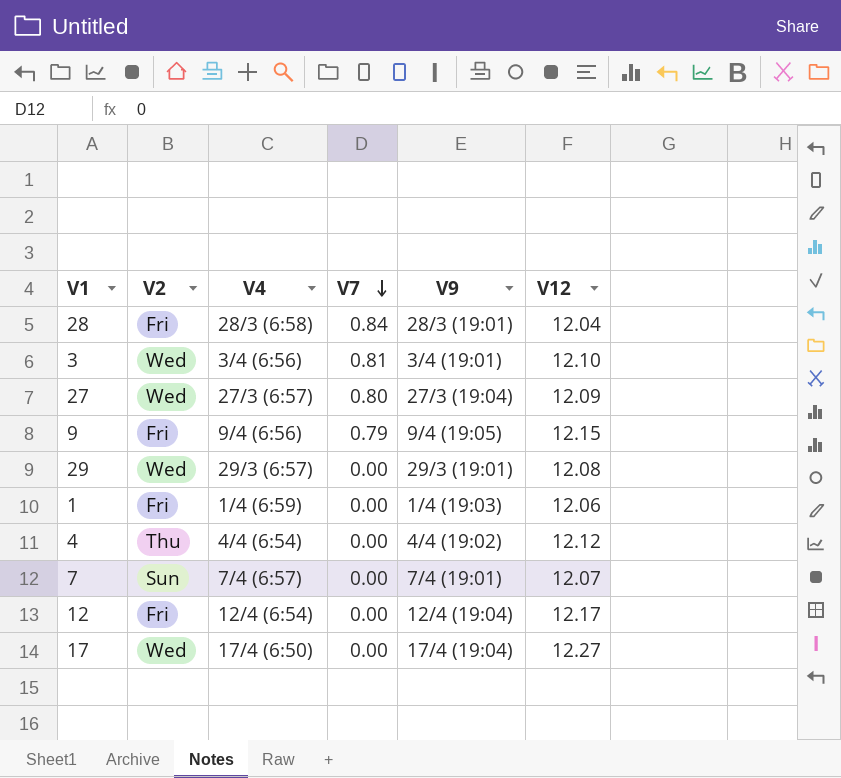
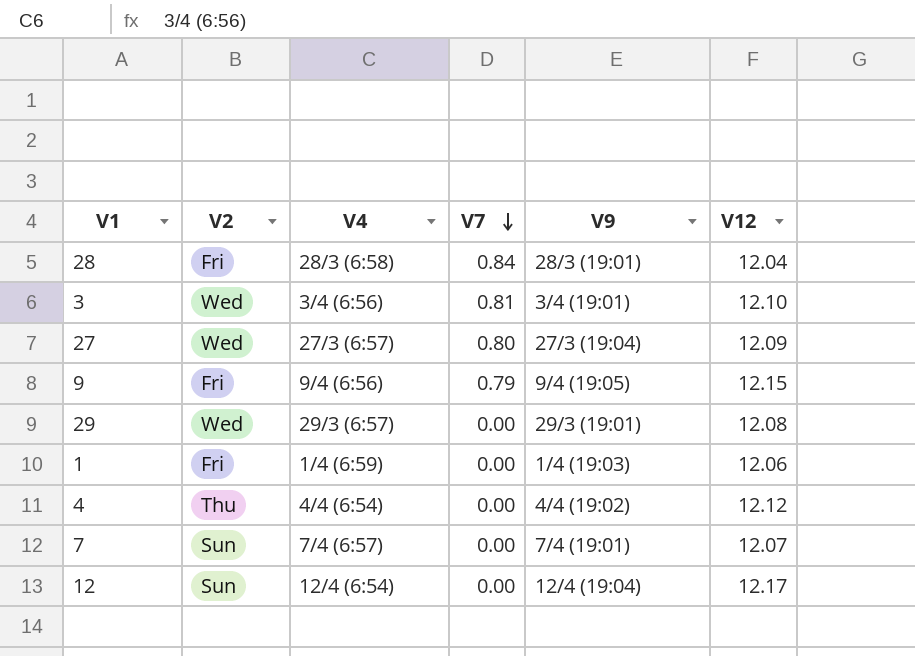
row 17: Wed | 17/4 (6:50) | 0.00 | 17/4 (19:04) | 12.27 -> none
12 | V2: Fri -> Sun

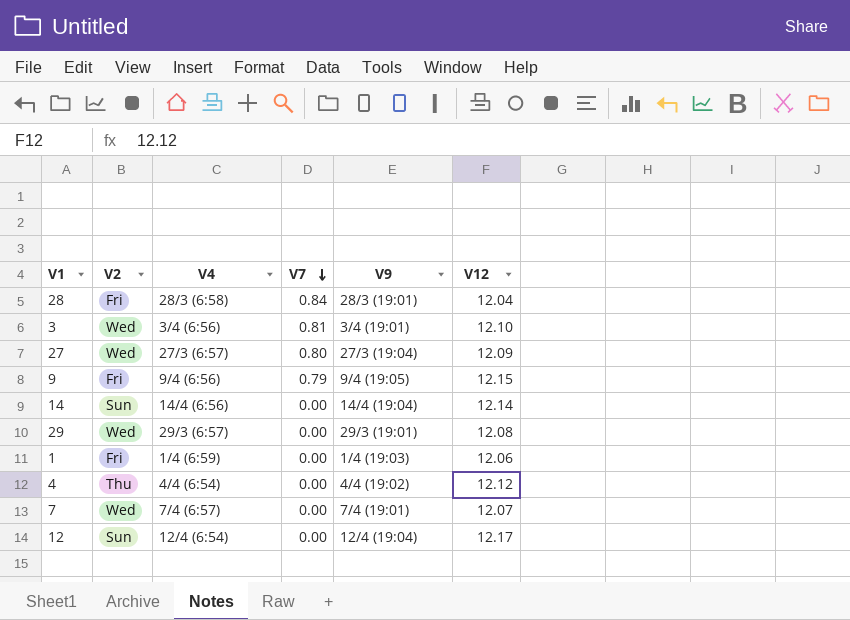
row 14: none -> Sun | 14/4 (6:56) | 0.00 | 14/4 (19:04) | 12.14
7 | V2: Sun -> Wed

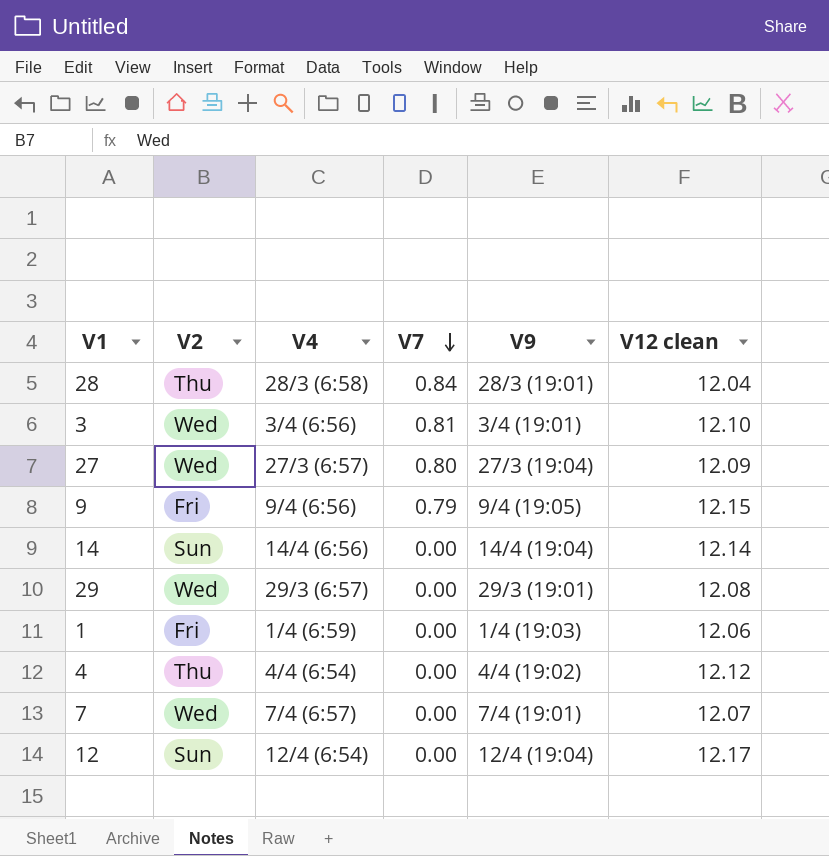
column name: V12 -> V12 clean
28 | V2: Fri -> Thu

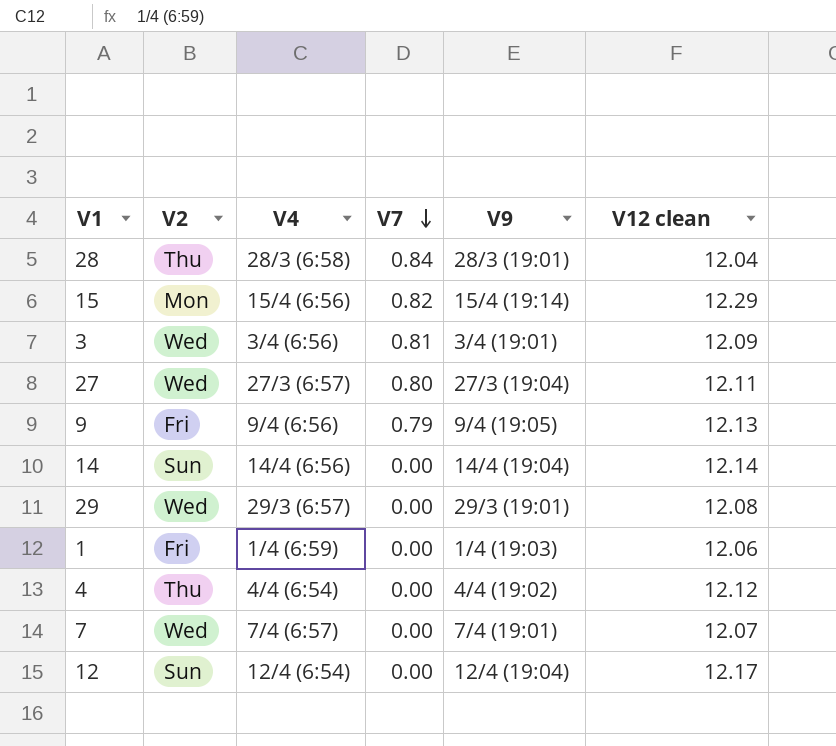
row 15: none -> Mon | 15/4 (6:56) | 0.82 | 15/4 (19:14) | 12.29
3 | V12 clean: 12.10 -> 12.09
27 | V12 clean: 12.09 -> 12.11
9 | V12 clean: 12.15 -> 12.13

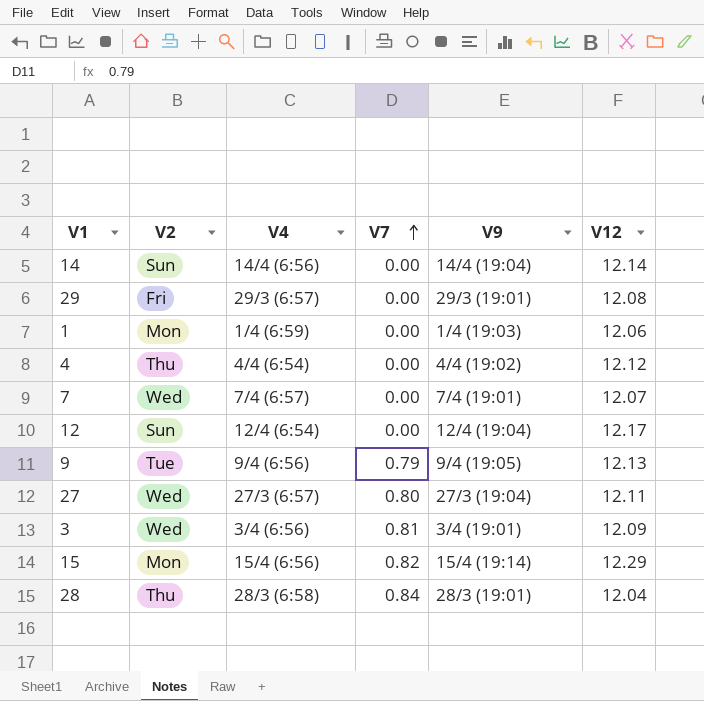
row order: V7 descending -> V7 ascending
column name: V12 clean -> V12
29 | V2: Wed -> Fri
1 | V2: Fri -> Mon
9 | V2: Fri -> Tue

